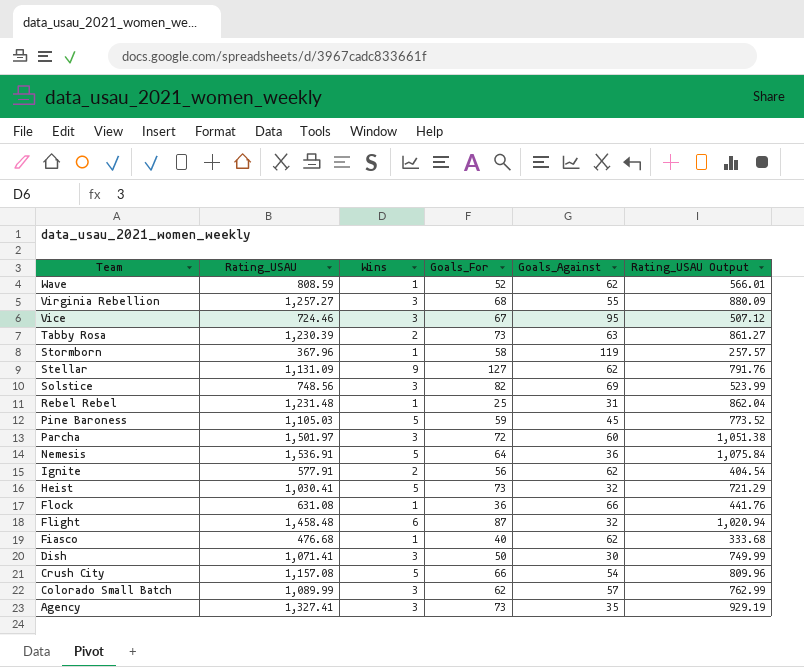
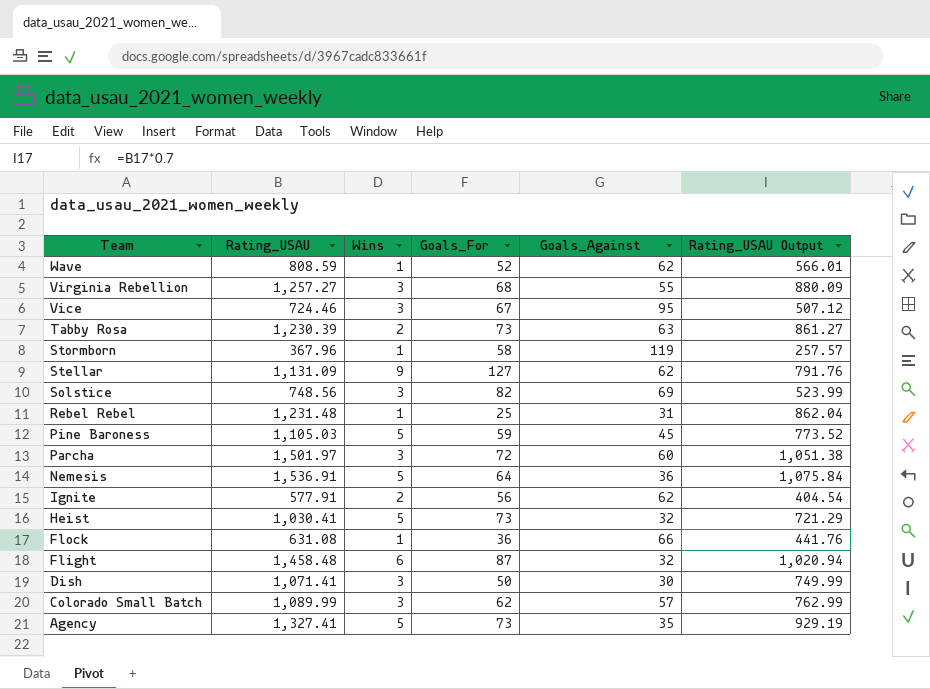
row Fiasco: 476.68 | 1 | 40 | 62 | 333.68 -> none
row Crush City: 1,157.08 | 5 | 66 | 54 | 809.96 -> none
Agency | Wins: 3 -> 5

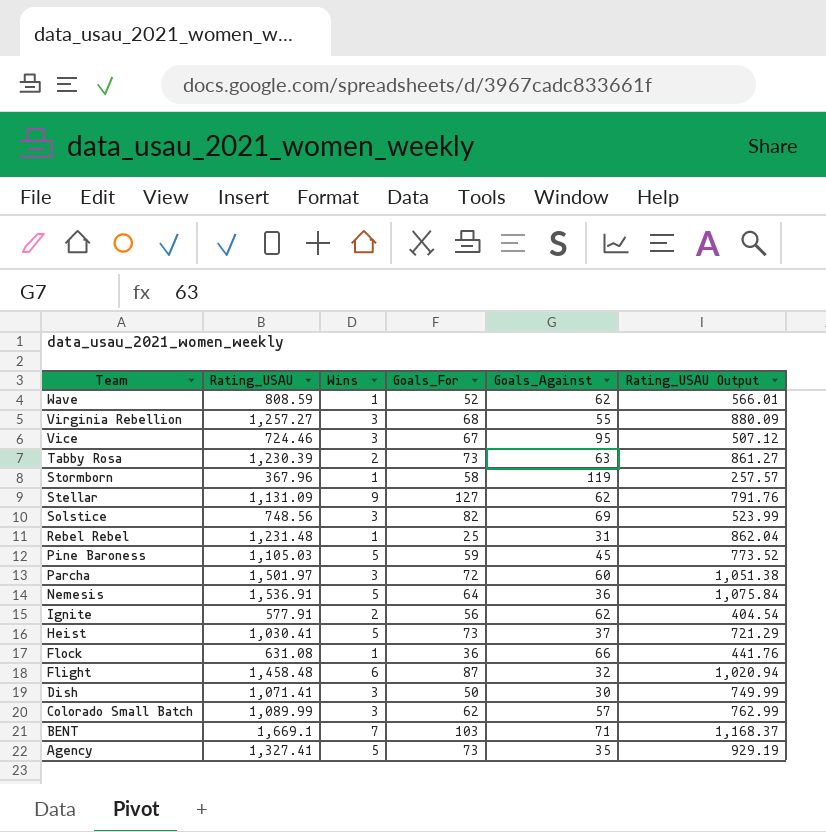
Heist | Goals_Against: 32 -> 37
row BENT: none -> 1,669.1 | 7 | 103 | 71 | 1,168.37

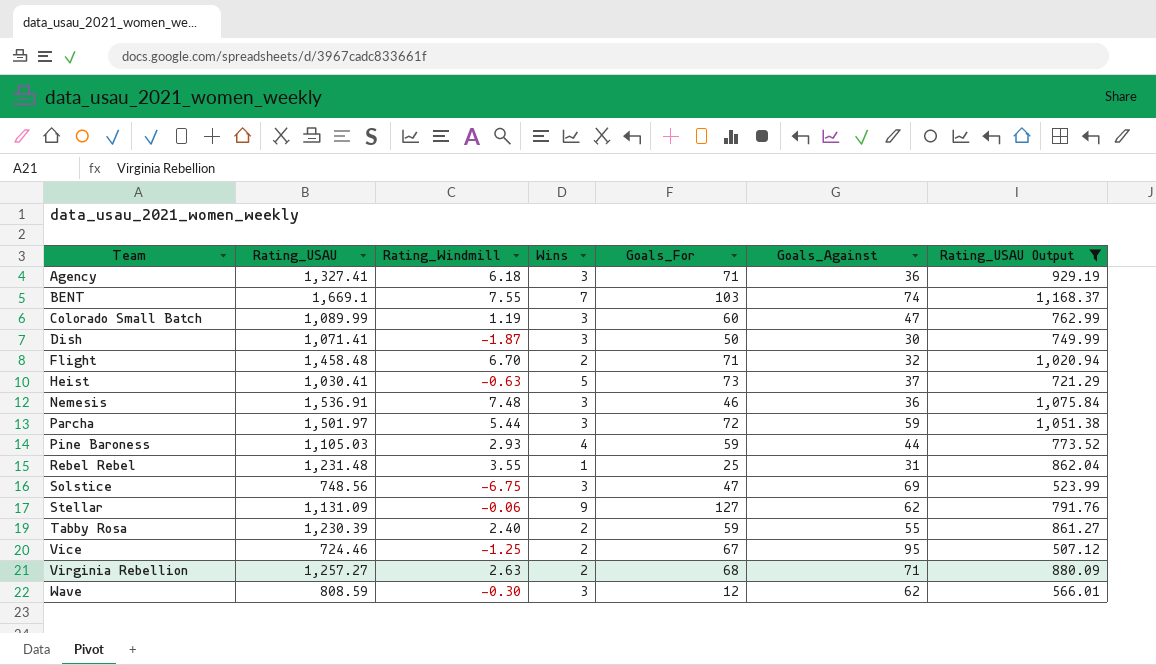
filter: none -> Rating_USAU Output >= 507.12
row order: Team descending -> Team ascending
column Rating_Windmill | position: none -> 3
Agency | Wins: 5 -> 3
Agency | Goals_For: 73 -> 71
Agency | Goals_Against: 35 -> 36
BENT | Goals_Against: 71 -> 74
Colorado Small Batch | Goals_For: 62 -> 60
Colorado Small Batch | Goals_Against: 57 -> 47
Flight | Wins: 6 -> 2
Flight | Goals_For: 87 -> 71
Nemesis | Wins: 5 -> 3
Nemesis | Goals_For: 64 -> 46
Parcha | Goals_Against: 60 -> 59
Pine Baroness | Wins: 5 -> 4
Pine Baroness | Goals_Against: 45 -> 44
Solstice | Goals_For: 82 -> 47
Tabby Rosa | Goals_For: 73 -> 59
Tabby Rosa | Goals_Against: 63 -> 55
Vice | Wins: 3 -> 2
Virginia Rebellion | Wins: 3 -> 2
Virginia Rebellion | Goals_Against: 55 -> 71
Wave | Wins: 1 -> 3
Wave | Goals_For: 52 -> 12

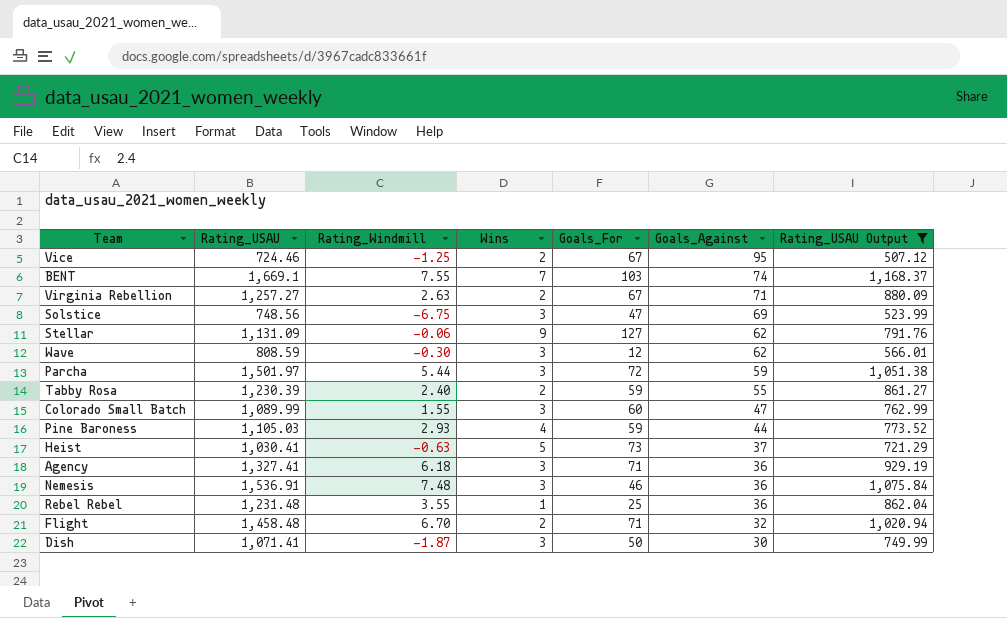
row order: Team ascending -> Goals_Against descending
Virginia Rebellion | Goals_For: 68 -> 67
Colorado Small Batch | Rating_Windmill: 1.19 -> 1.55
Rebel Rebel | Goals_Against: 31 -> 36

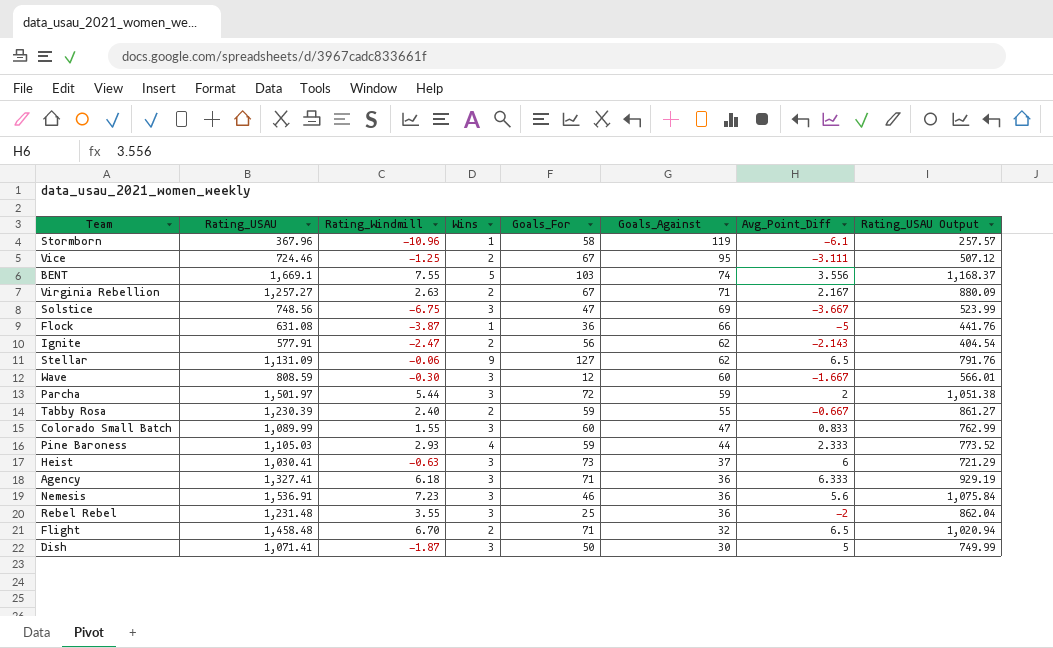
filter: Rating_USAU Output >= 507.12 -> none
column Avg_Point_Diff | position: none -> 7
BENT | Wins: 7 -> 5
Wave | Goals_Against: 62 -> 60
Heist | Wins: 5 -> 3
Nemesis | Rating_Windmill: 7.48 -> 7.23
Rebel Rebel | Wins: 1 -> 3

